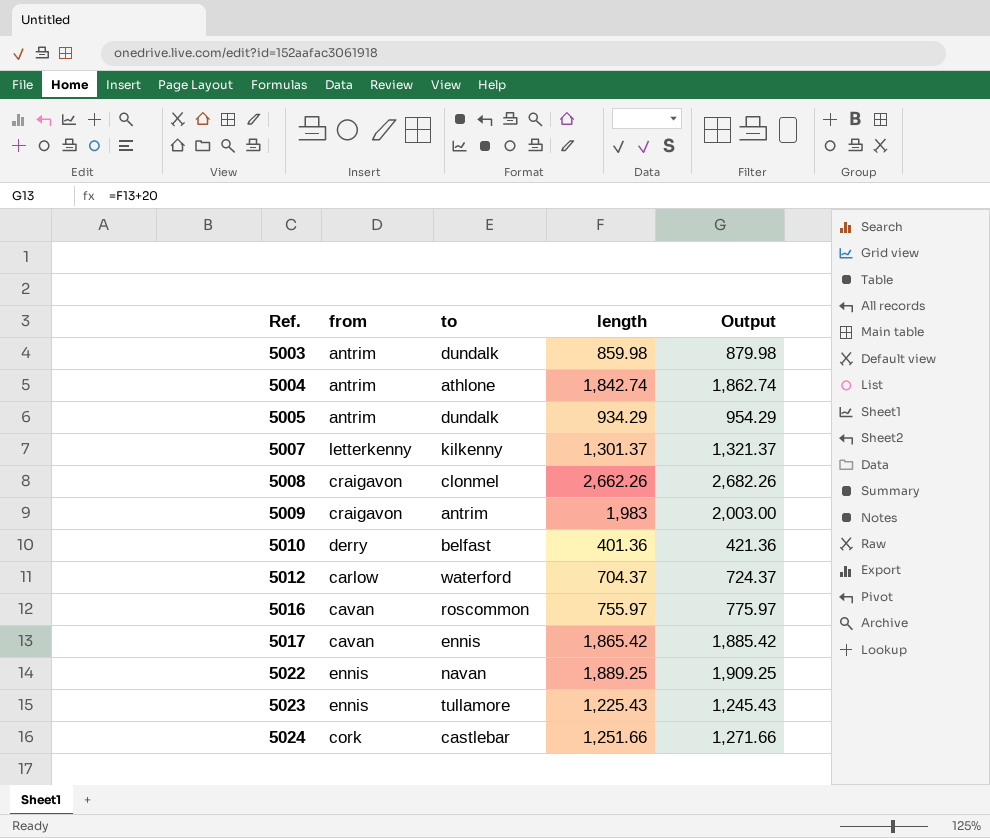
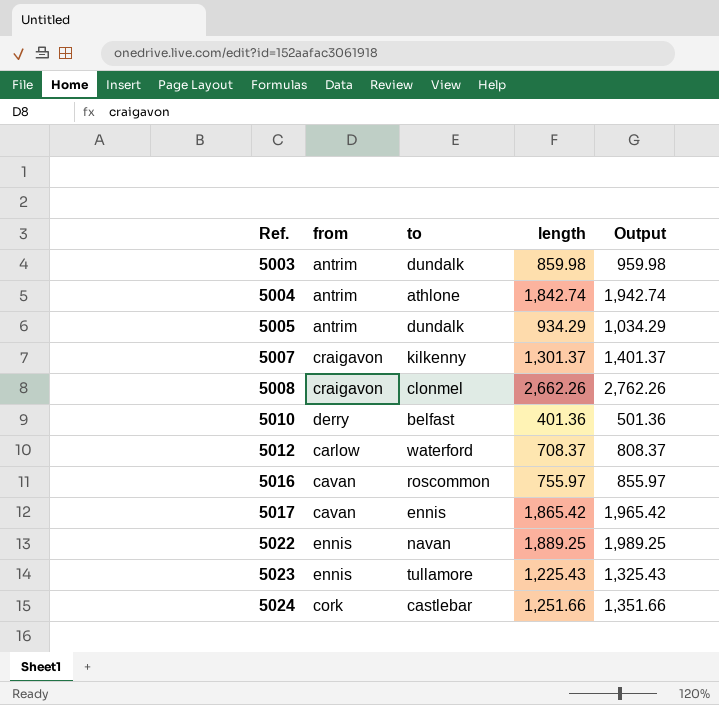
column Output | formula: [length] + 20 -> [length] + 100
row 5009: craigavon | antrim | 1,983 | 2,003.00 -> none
5007 | from: letterkenny -> craigavon
5012 | length: 704.37 -> 708.37

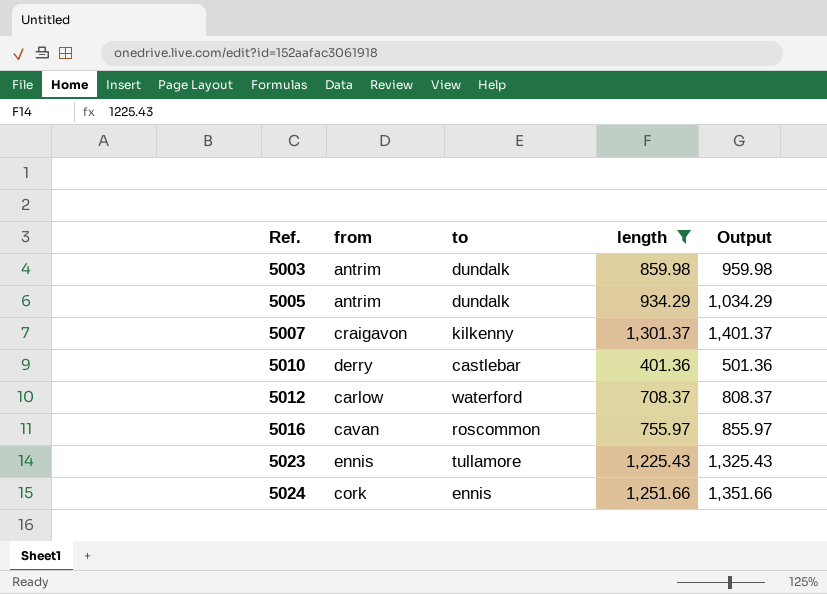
filter: none -> length <= 1,301.37
5010 | to: belfast -> castlebar
5024 | to: castlebar -> ennis

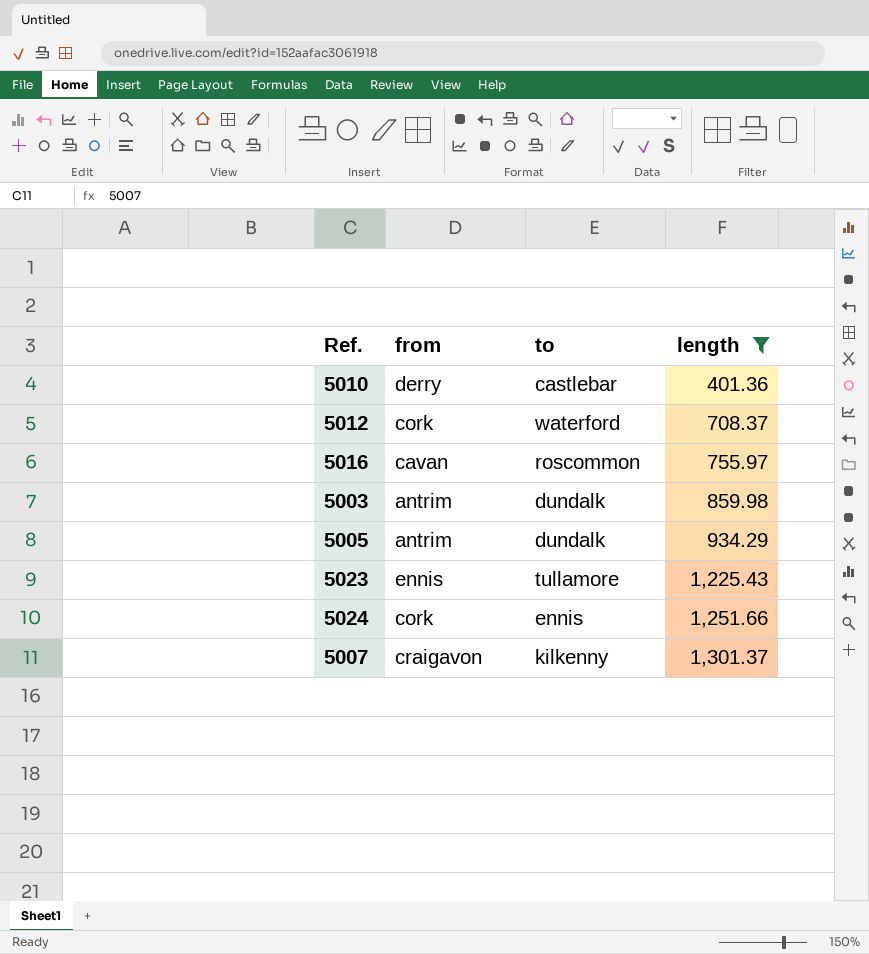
row order: Ref. ascending -> length ascending
column Output | formula: [length] + 100 -> none
5012 | from: carlow -> cork

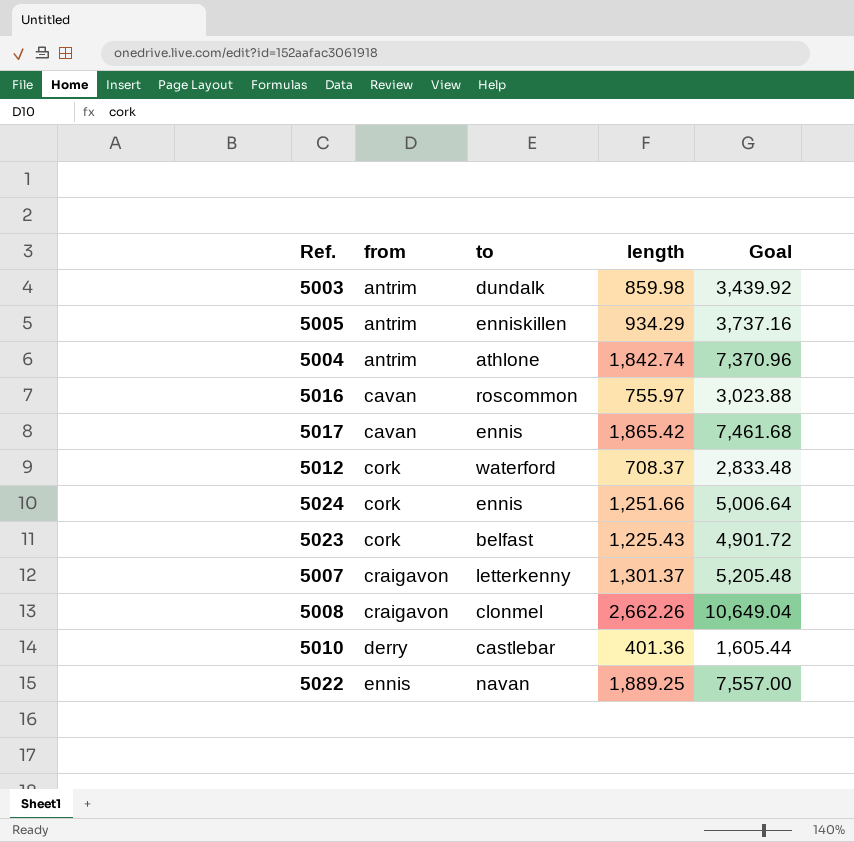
filter: length <= 1,301.37 -> none
row order: length ascending -> from ascending
column Goal | formula: none -> [length] * 4
5005 | to: dundalk -> enniskillen
5023 | from: ennis -> cork
5023 | to: tullamore -> belfast
5007 | to: kilkenny -> letterkenny

